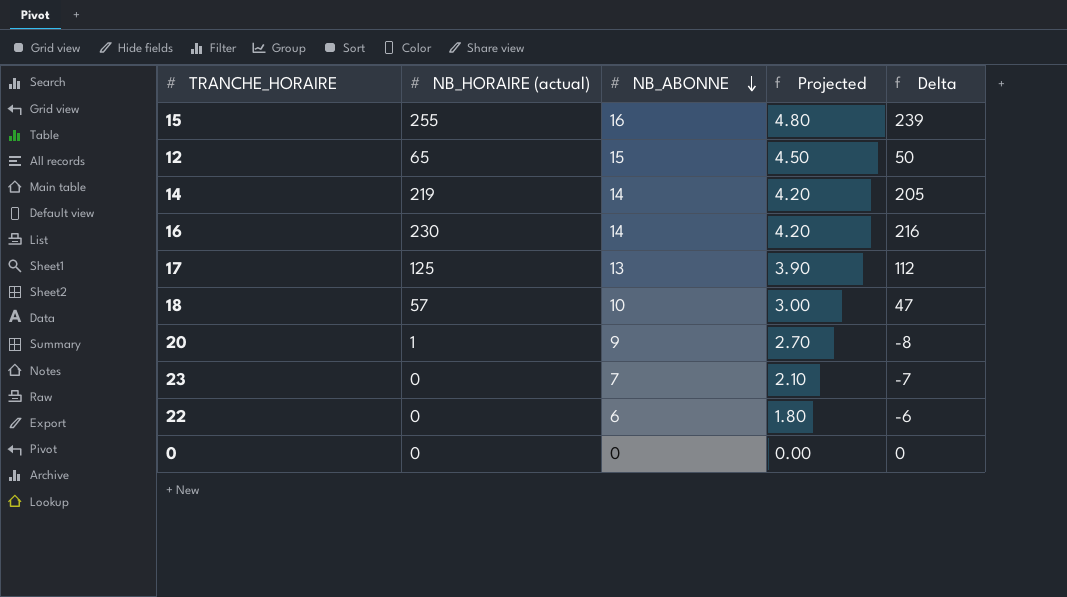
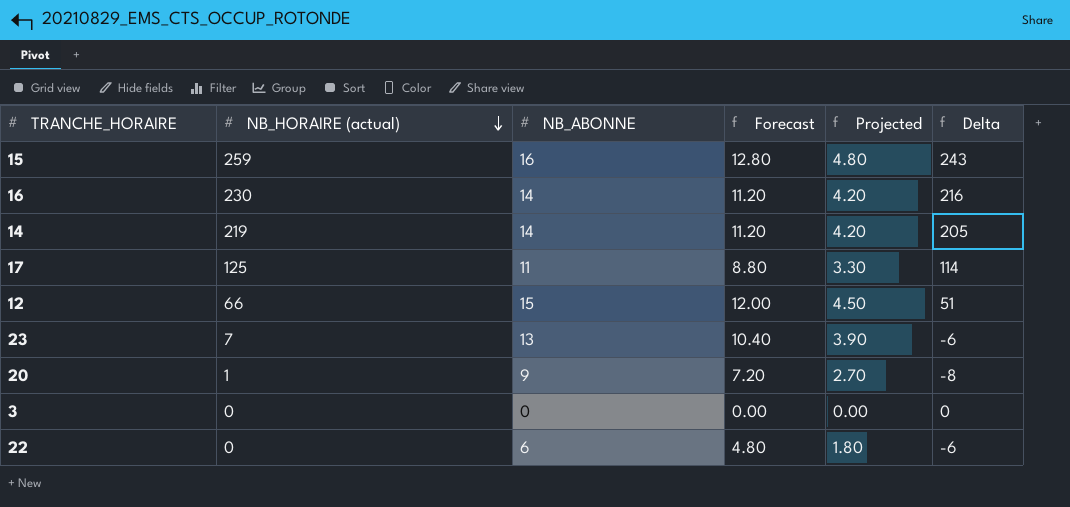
row order: NB_ABONNE descending -> NB_HORAIRE (actual) descending
column Forecast | formula: none -> [NB_ABONNE] * 0.8
row 18: 57 | 10 | 3.00 | 47 -> none
row 0: 0 | 0 | 0.00 | 0 -> none
15 | NB_HORAIRE (actual): 255 -> 259
15 | Delta: 239 -> 243
17 | NB_ABONNE: 13 -> 11
17 | Projected: 3.90 -> 3.30
17 | Delta: 112 -> 114
12 | NB_HORAIRE (actual): 65 -> 66
12 | Delta: 50 -> 51
23 | NB_HORAIRE (actual): 0 -> 7
23 | NB_ABONNE: 7 -> 13
23 | Projected: 2.10 -> 3.90
23 | Delta: -7 -> -6
row 3: none -> 0 | 0 | 0.00 | 0.00 | 0

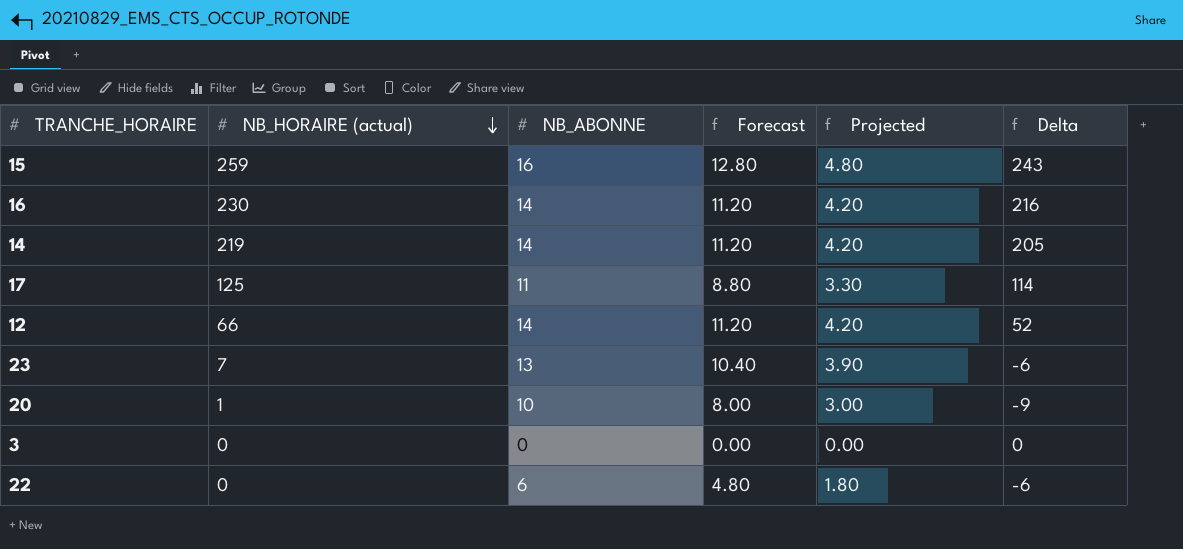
12 | NB_ABONNE: 15 -> 14
12 | Forecast: 12.00 -> 11.20
12 | Projected: 4.50 -> 4.20
12 | Delta: 51 -> 52
20 | NB_ABONNE: 9 -> 10
20 | Forecast: 7.20 -> 8.00
20 | Projected: 2.70 -> 3.00
20 | Delta: -8 -> -9

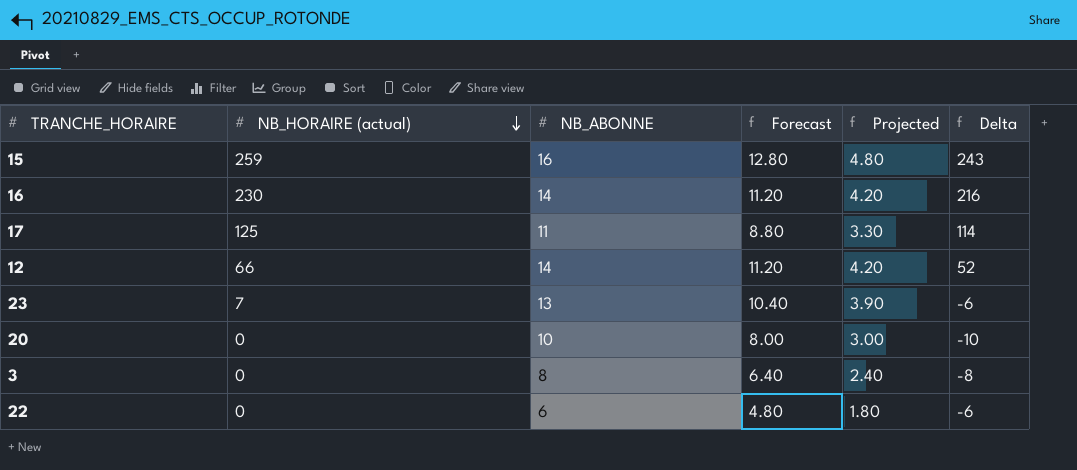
row 14: 219 | 14 | 11.20 | 4.20 | 205 -> none
20 | NB_HORAIRE (actual): 1 -> 0
20 | Delta: -9 -> -10
3 | NB_ABONNE: 0 -> 8
3 | Forecast: 0.00 -> 6.40
3 | Projected: 0.00 -> 2.40
3 | Delta: 0 -> -8

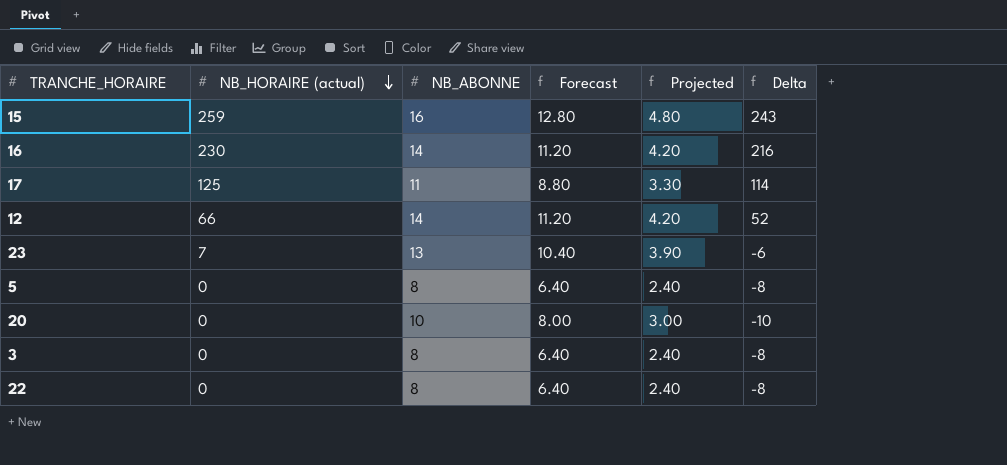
row 5: none -> 0 | 8 | 6.40 | 2.40 | -8
22 | NB_ABONNE: 6 -> 8
22 | Forecast: 4.80 -> 6.40
22 | Projected: 1.80 -> 2.40
22 | Delta: -6 -> -8

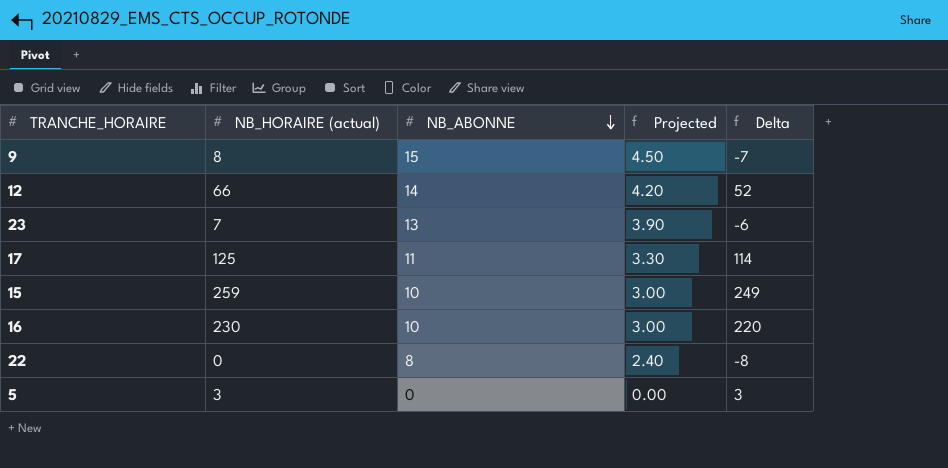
row order: NB_HORAIRE (actual) descending -> NB_ABONNE descending
column Forecast | formula: [NB_ABONNE] * 0.8 -> none
row 20: 0 | 10 | 8.00 | 3.00 | -10 -> none
row 3: 0 | 8 | 6.40 | 2.40 | -8 -> none
row 9: none -> 8 | 15 | 4.50 | -7
15 | NB_ABONNE: 16 -> 10
15 | Projected: 4.80 -> 3.00
15 | Delta: 243 -> 249
16 | NB_ABONNE: 14 -> 10
16 | Projected: 4.20 -> 3.00
16 | Delta: 216 -> 220
5 | NB_HORAIRE (actual): 0 -> 3
5 | NB_ABONNE: 8 -> 0
5 | Projected: 2.40 -> 0.00
5 | Delta: -8 -> 3

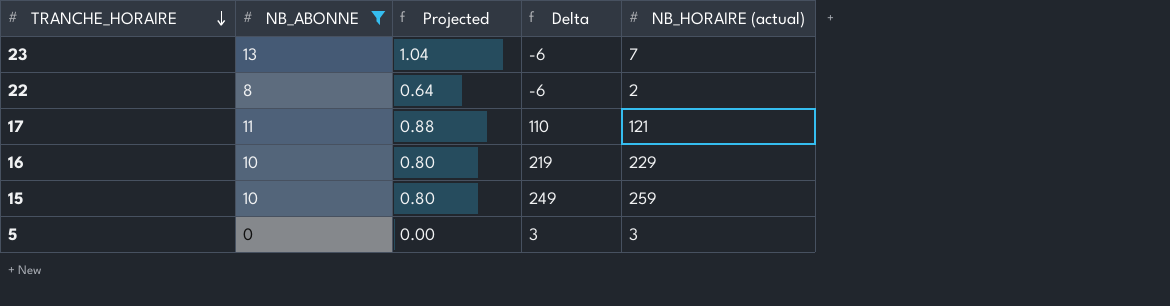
filter: none -> NB_ABONNE <= 13
row order: NB_ABONNE descending -> TRANCHE_HORAIRE descending
column Projected | formula: [NB_ABONNE] * 0.3 -> [NB_ABONNE] * 0.08
column NB_HORAIRE (actual) | position: 2 -> 5
22 | Delta: -8 -> -6
22 | NB_HORAIRE (actual): 0 -> 2
17 | Delta: 114 -> 110
17 | NB_HORAIRE (actual): 125 -> 121
16 | Delta: 220 -> 219
16 | NB_HORAIRE (actual): 230 -> 229

